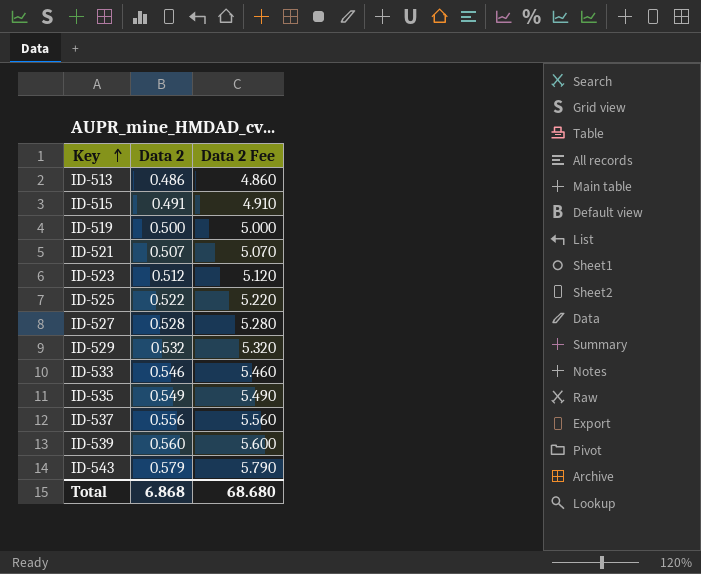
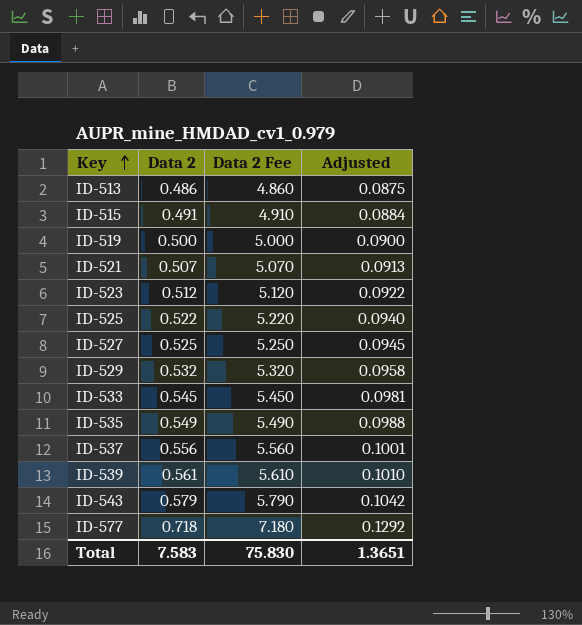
column Adjusted | formula: none -> [Data 2] * 0.18
ID-527 | Data 2: 0.528 -> 0.525
ID-527 | Data 2 Fee: 5.280 -> 5.250
ID-533 | Data 2: 0.546 -> 0.545
ID-533 | Data 2 Fee: 5.460 -> 5.450
ID-539 | Data 2: 0.560 -> 0.561
ID-539 | Data 2 Fee: 5.600 -> 5.610
row ID-577: none -> 0.718 | 7.180 | 0.1292
Total | Data 2: 6.868 -> 7.583
Total | Data 2 Fee: 68.680 -> 75.830

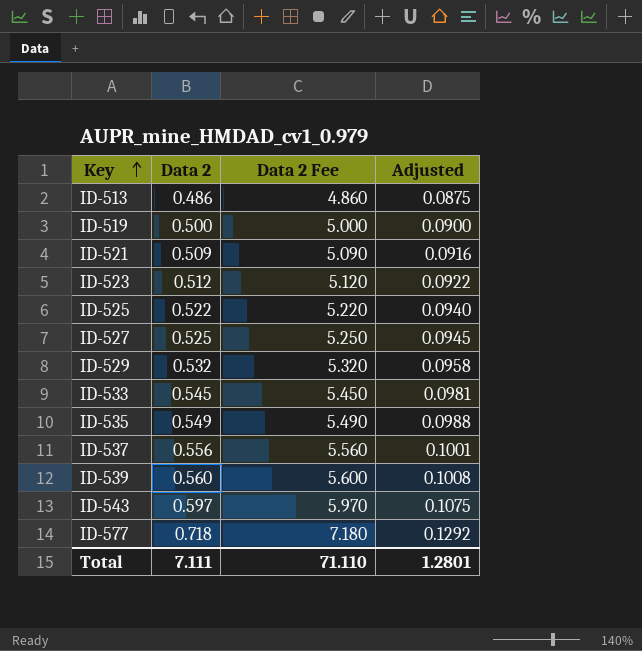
row ID-515: 0.491 | 4.910 | 0.0884 -> none
ID-521 | Data 2: 0.507 -> 0.509
ID-521 | Data 2 Fee: 5.070 -> 5.090
ID-521 | Adjusted: 0.0913 -> 0.0916
ID-539 | Data 2: 0.561 -> 0.560
ID-539 | Data 2 Fee: 5.610 -> 5.600
ID-539 | Adjusted: 0.1010 -> 0.1008
ID-543 | Data 2: 0.579 -> 0.597
ID-543 | Data 2 Fee: 5.790 -> 5.970
ID-543 | Adjusted: 0.1042 -> 0.1075
Total | Data 2: 7.583 -> 7.111
Total | Data 2 Fee: 75.830 -> 71.110
Total | Adjusted: 1.3651 -> 1.2801

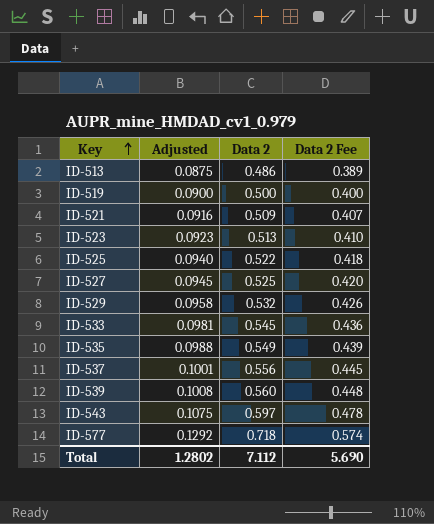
column Adjusted | position: 4 -> 2
column Data 2 Fee | formula: [Data 2] * 10 -> [Data 2] * 0.8
ID-523 | Adjusted: 0.0922 -> 0.0923
ID-523 | Data 2: 0.512 -> 0.513
Total | Adjusted: 1.2801 -> 1.2802
Total | Data 2: 7.111 -> 7.112
Total | Data 2 Fee: 71.110 -> 5.690

